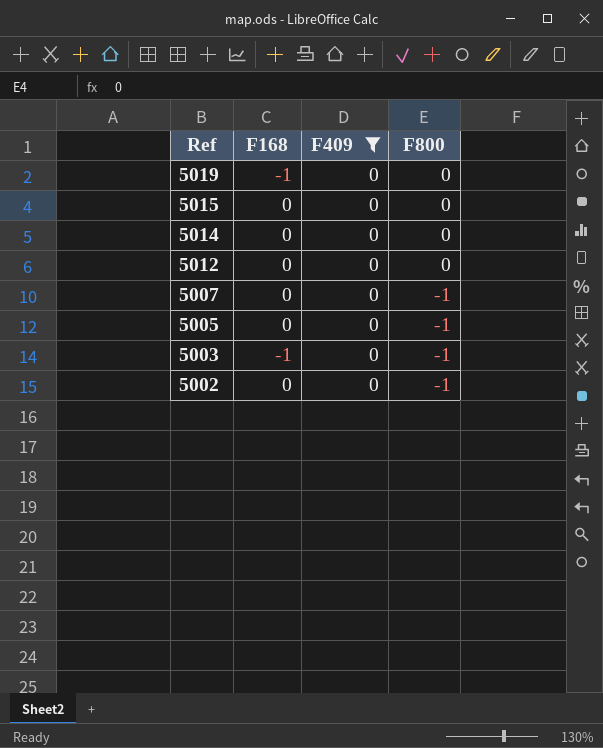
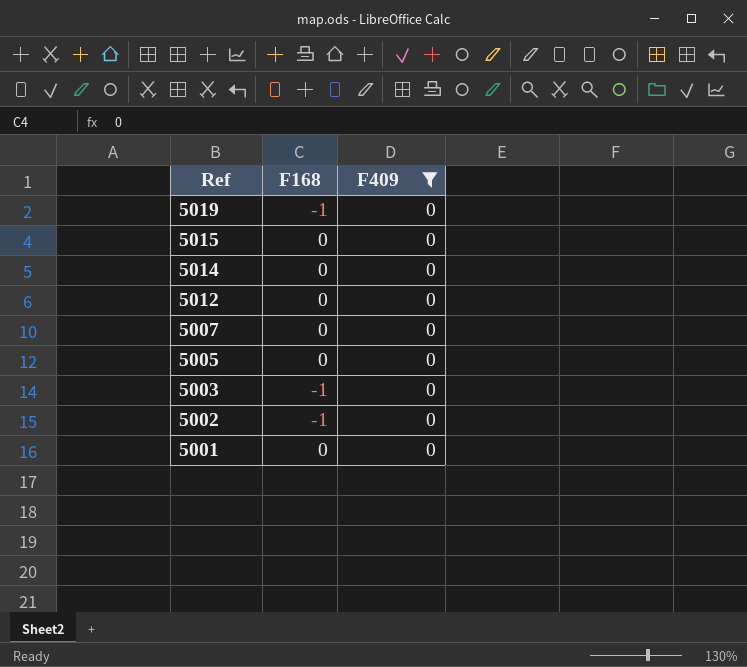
column F800 | position: 4 -> none
5002 | F168: 0 -> -1
row 5001: none -> 0 | 0

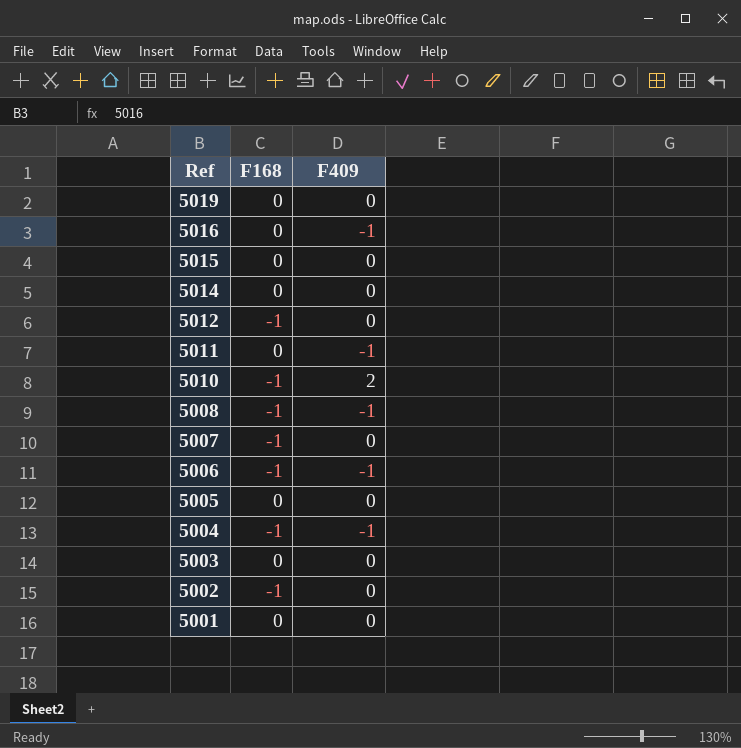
filter: F409 = 0 -> none
5019 | F168: -1 -> 0
5012 | F168: 0 -> -1
5007 | F168: 0 -> -1
5003 | F168: -1 -> 0

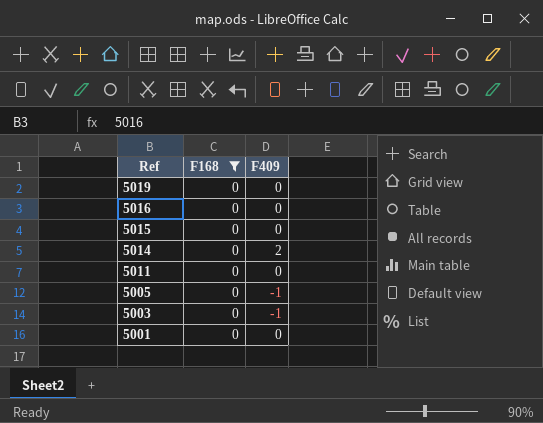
filter: none -> F168 = 0
5016 | F409: -1 -> 0
5014 | F409: 0 -> 2
5011 | F409: -1 -> 0
5005 | F409: 0 -> -1
5003 | F409: 0 -> -1

